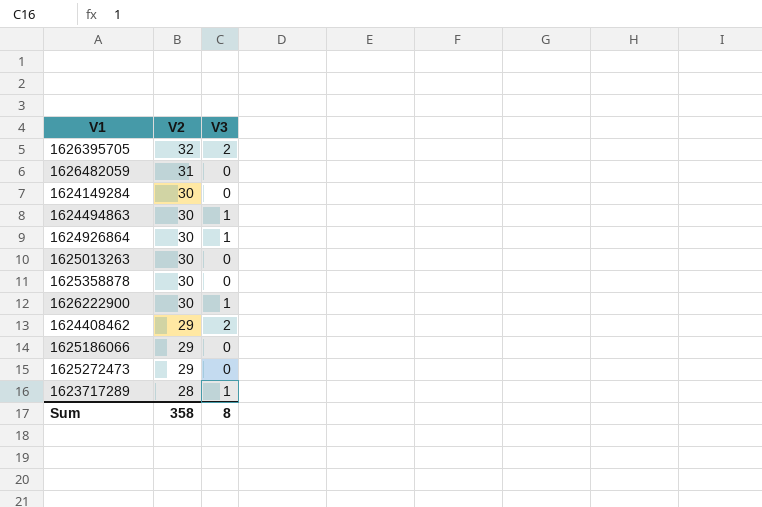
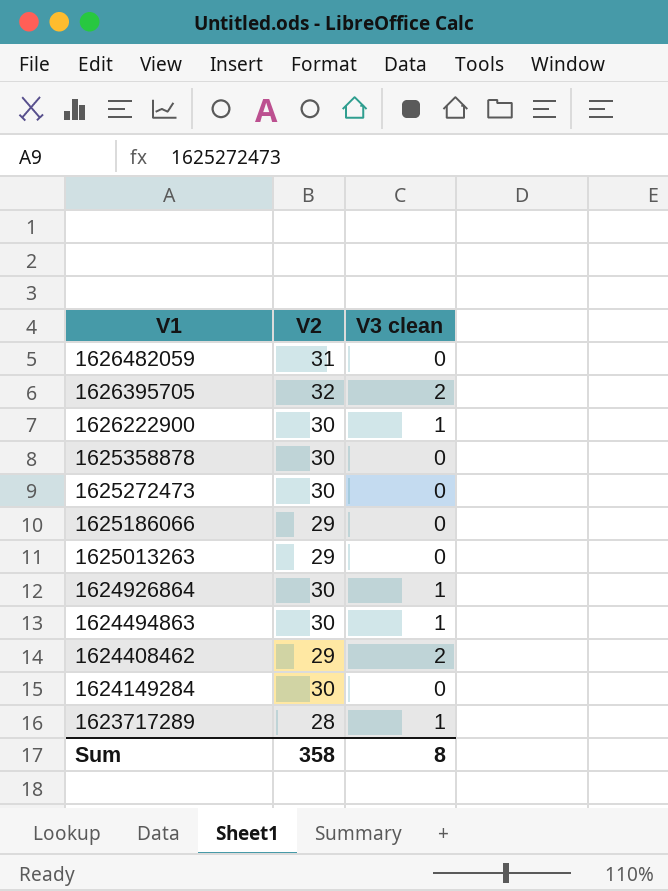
row order: V2 descending -> V1 descending
column name: V3 -> V3 clean
1625272473 | V2: 29 -> 30
1625013263 | V2: 30 -> 29

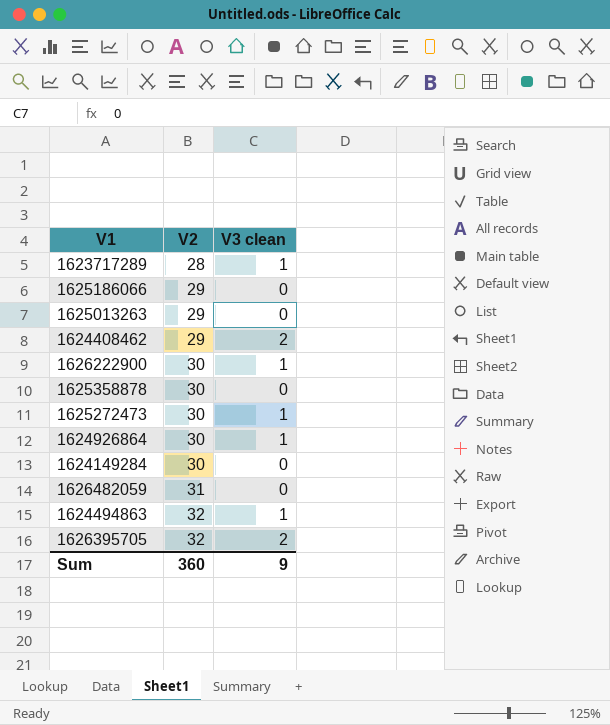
row order: V1 descending -> V2 ascending
1625272473 | V3 clean: 0 -> 1
1624494863 | V2: 30 -> 32
Sum | V2: 358 -> 360
Sum | V3 clean: 8 -> 9

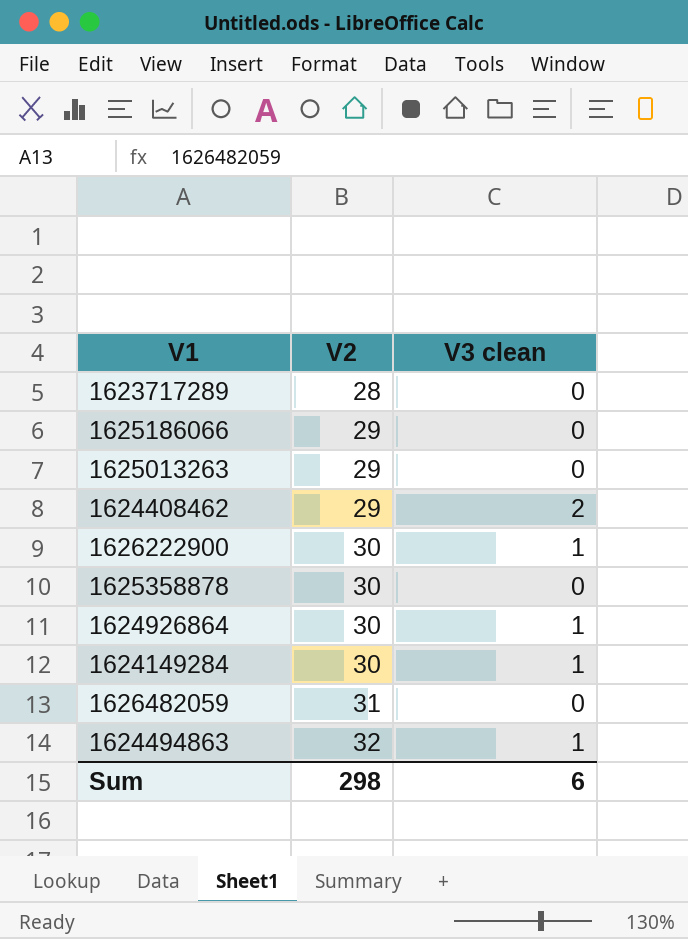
row 1625272473: 30 | 1 -> none
row 1626395705: 32 | 2 -> none
1623717289 | V3 clean: 1 -> 0
1624149284 | V3 clean: 0 -> 1
Sum | V2: 360 -> 298
Sum | V3 clean: 9 -> 6

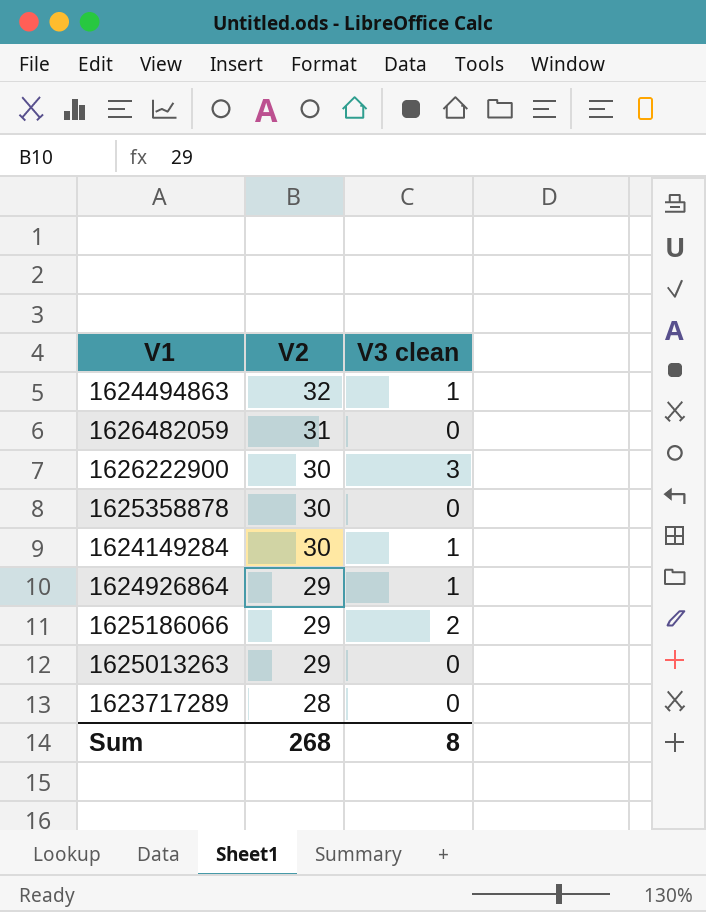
row order: V2 ascending -> V2 descending
row 1624408462: 29 | 2 -> none
1626222900 | V3 clean: 1 -> 3
1624926864 | V2: 30 -> 29
1625186066 | V3 clean: 0 -> 2
Sum | V2: 298 -> 268
Sum | V3 clean: 6 -> 8

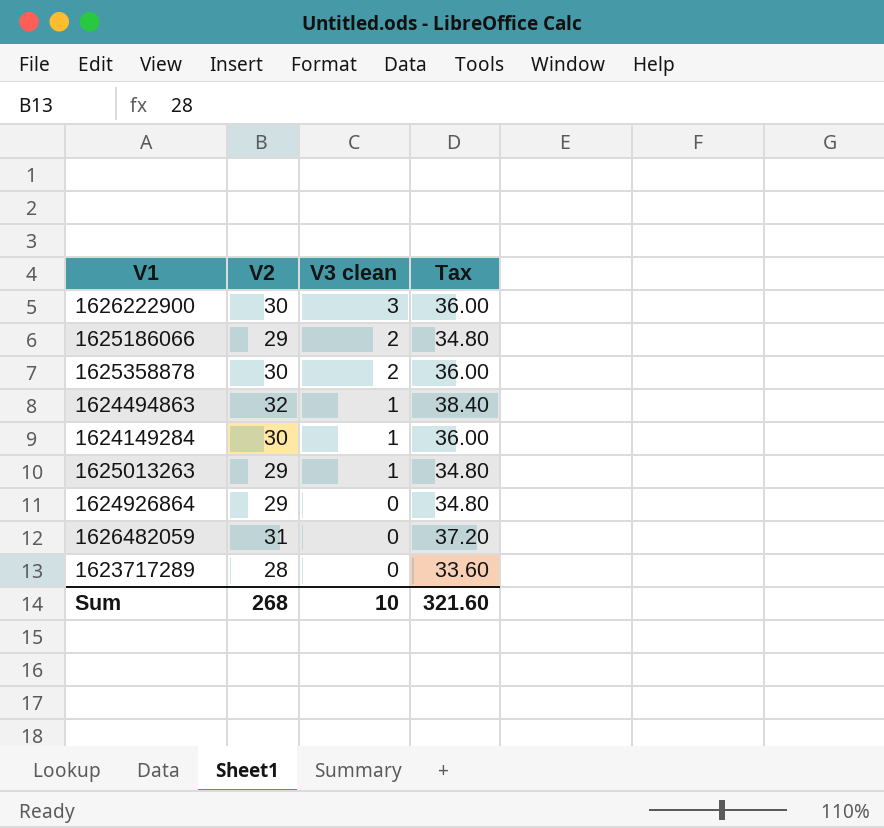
row order: V2 descending -> V3 clean descending
column Tax | formula: none -> [V2] * 1.2
1625358878 | V3 clean: 0 -> 2
1625013263 | V3 clean: 0 -> 1
1624926864 | V3 clean: 1 -> 0
Sum | V3 clean: 8 -> 10

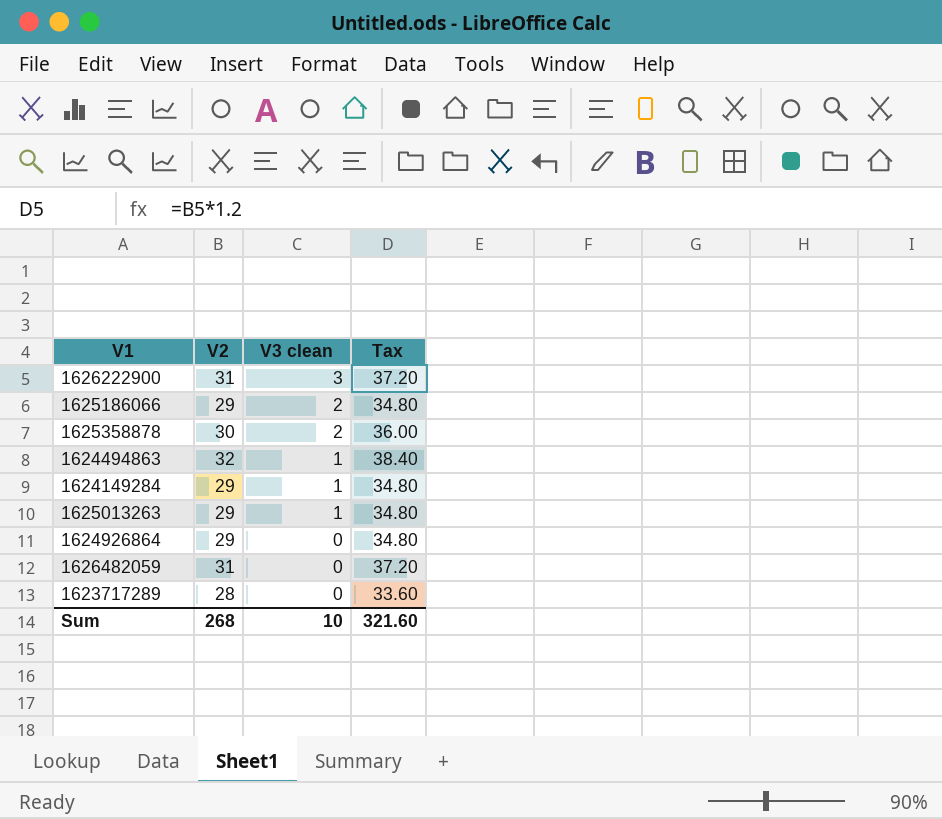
1626222900 | V2: 30 -> 31
1626222900 | Tax: 36.00 -> 37.20
1624149284 | V2: 30 -> 29
1624149284 | Tax: 36.00 -> 34.80

